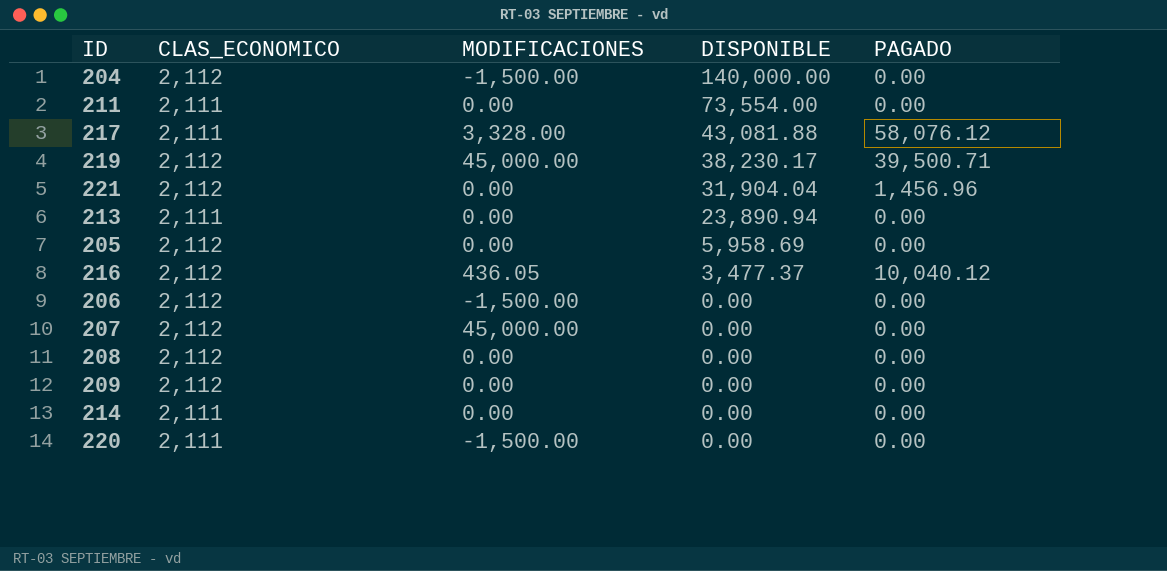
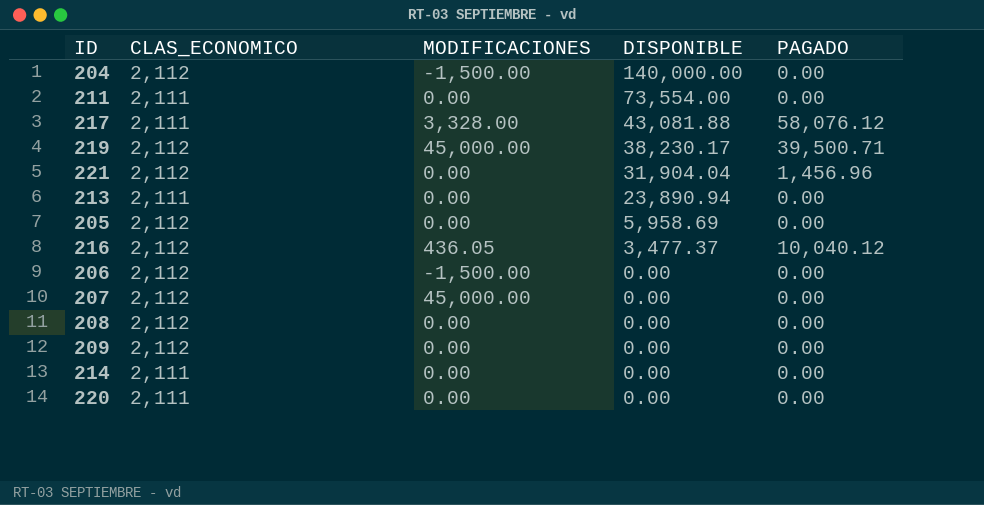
220 | MODIFICACIONES: -1,500.00 -> 0.00

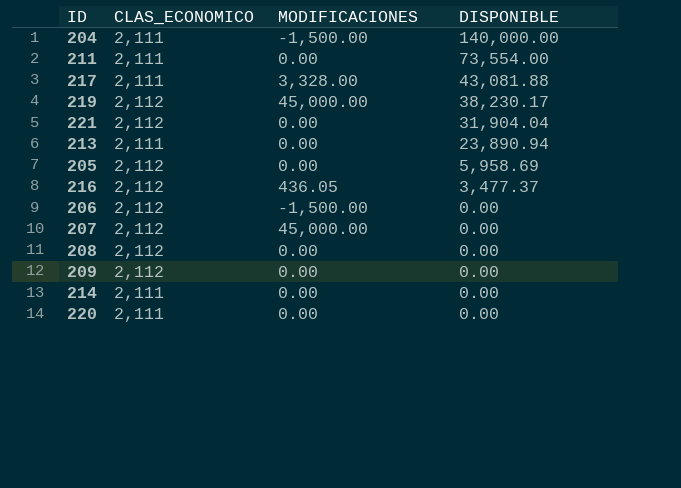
column PAGADO | position: 5 -> none
204 | CLAS_ECONOMICO: 2,112 -> 2,111

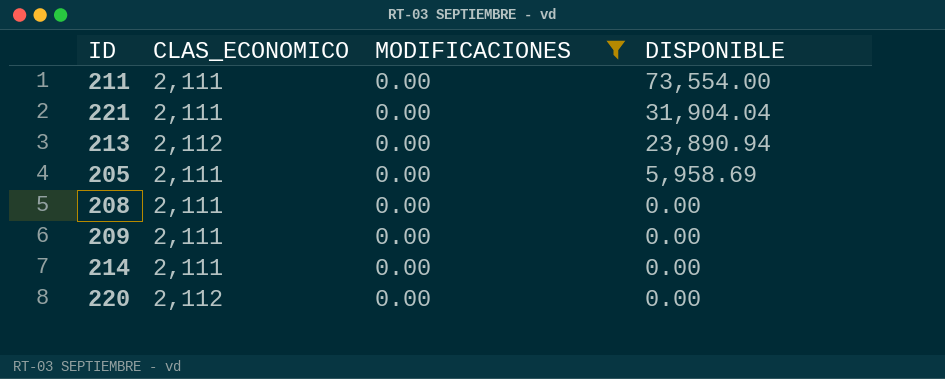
filter: none -> MODIFICACIONES = 0.00
221 | CLAS_ECONOMICO: 2,112 -> 2,111
213 | CLAS_ECONOMICO: 2,111 -> 2,112
205 | CLAS_ECONOMICO: 2,112 -> 2,111
208 | CLAS_ECONOMICO: 2,112 -> 2,111
209 | CLAS_ECONOMICO: 2,112 -> 2,111
220 | CLAS_ECONOMICO: 2,111 -> 2,112

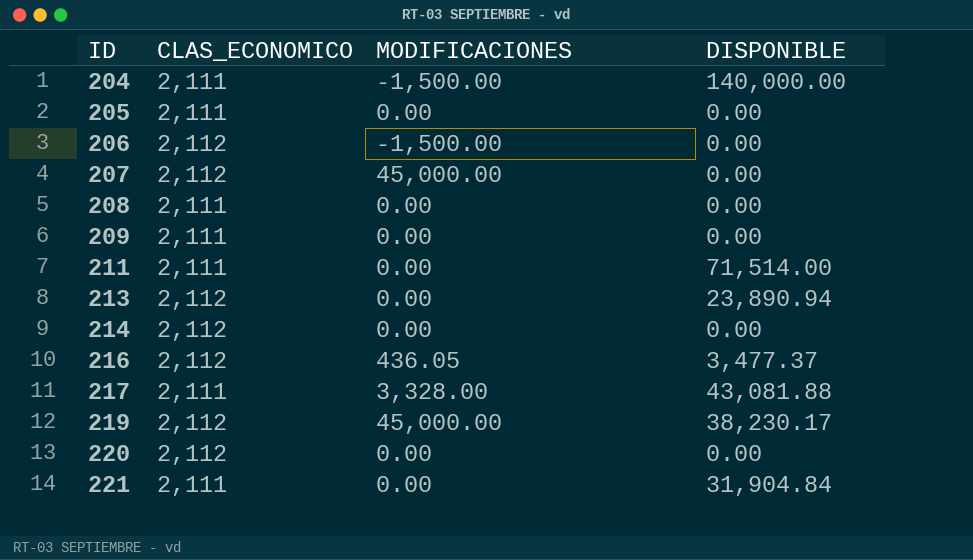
filter: MODIFICACIONES = 0.00 -> none
row order: DISPONIBLE descending -> ID ascending
205 | DISPONIBLE: 5,958.69 -> 0.00
211 | DISPONIBLE: 73,554.00 -> 71,514.00
214 | CLAS_ECONOMICO: 2,111 -> 2,112
221 | DISPONIBLE: 31,904.04 -> 31,904.84

